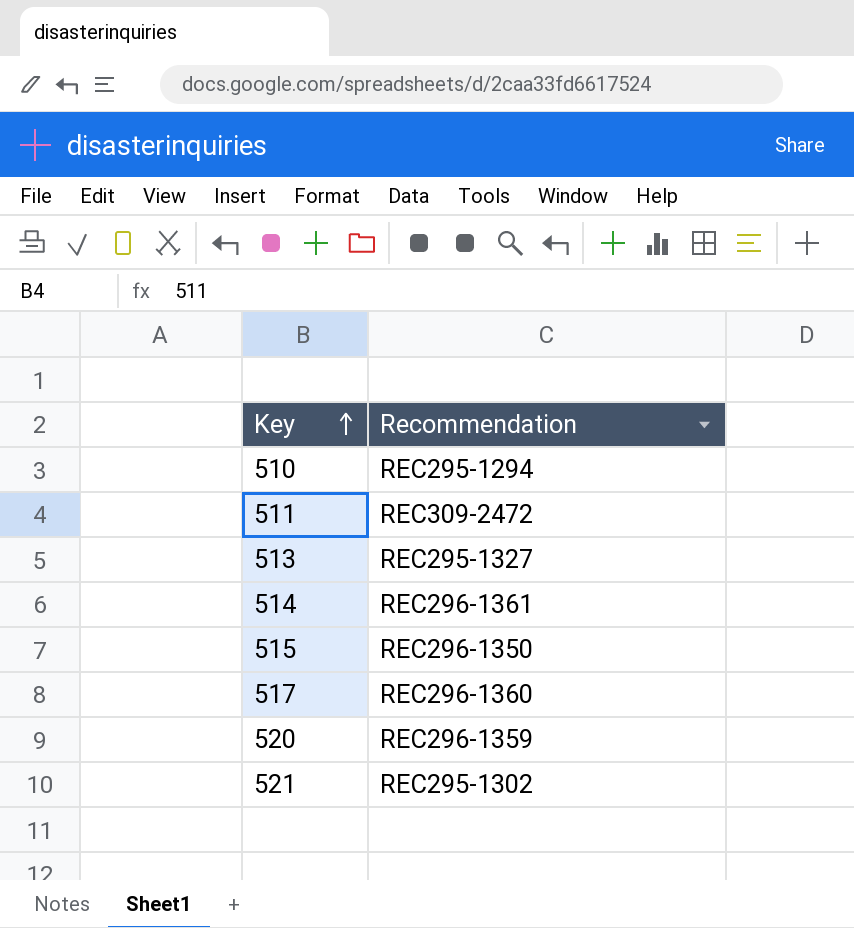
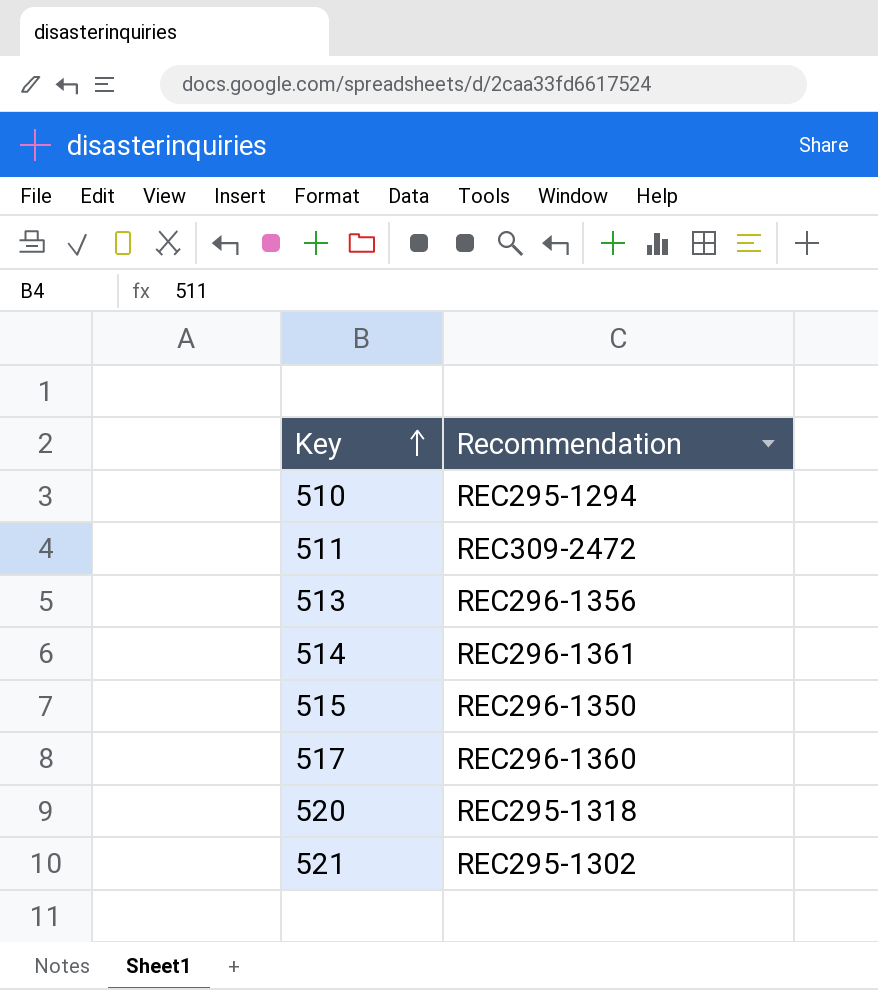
513 | Recommendation: REC295-1327 -> REC296-1356
520 | Recommendation: REC296-1359 -> REC295-1318

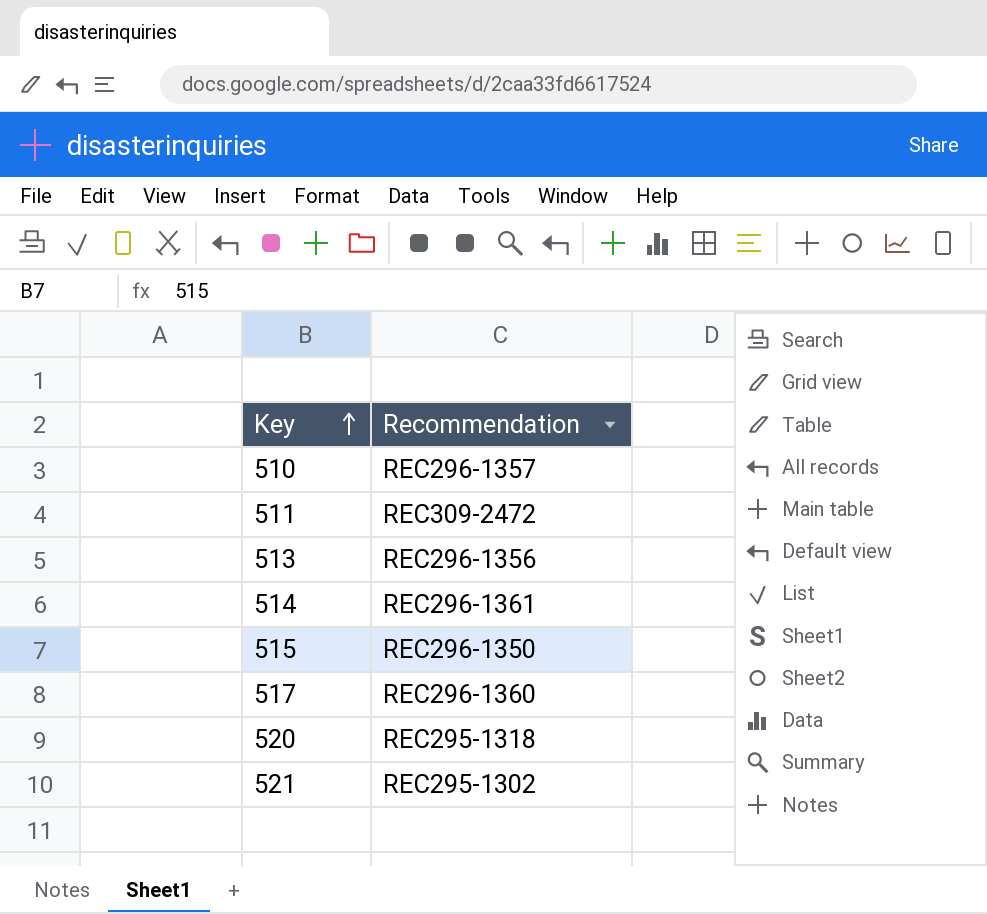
510 | Recommendation: REC295-1294 -> REC296-1357

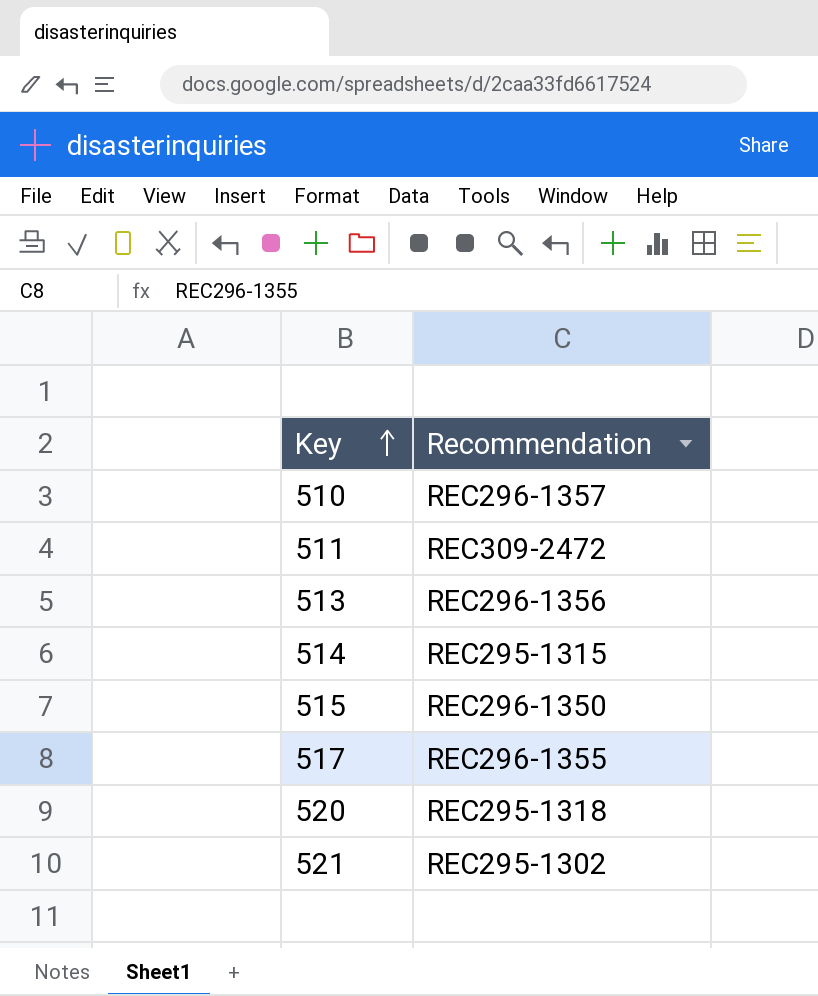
514 | Recommendation: REC296-1361 -> REC295-1315
517 | Recommendation: REC296-1360 -> REC296-1355

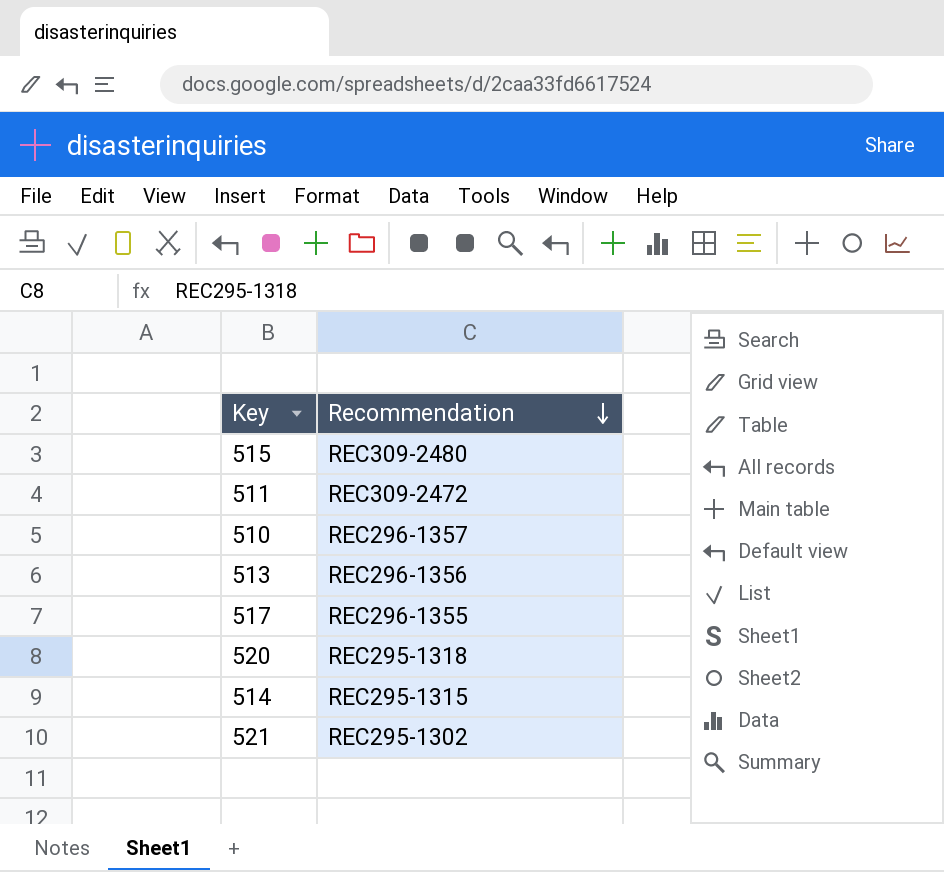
row order: Key ascending -> Recommendation descending
515 | Recommendation: REC296-1350 -> REC309-2480

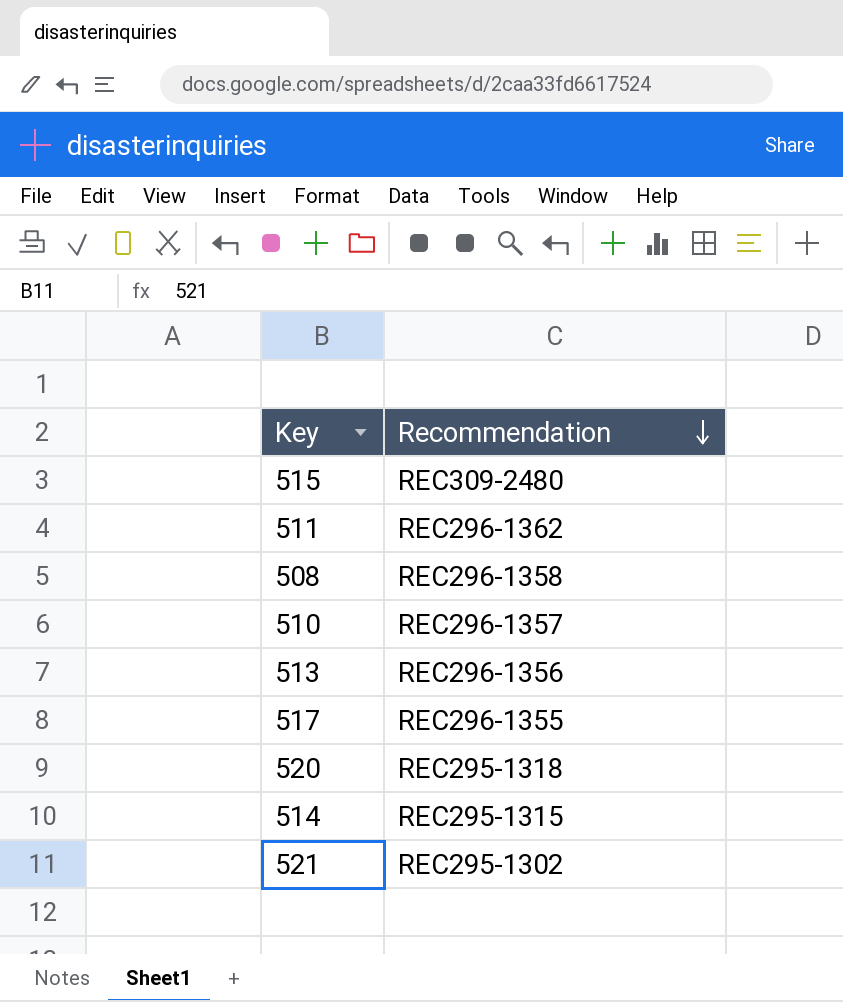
511 | Recommendation: REC309-2472 -> REC296-1362
row 508: none -> REC296-1358

